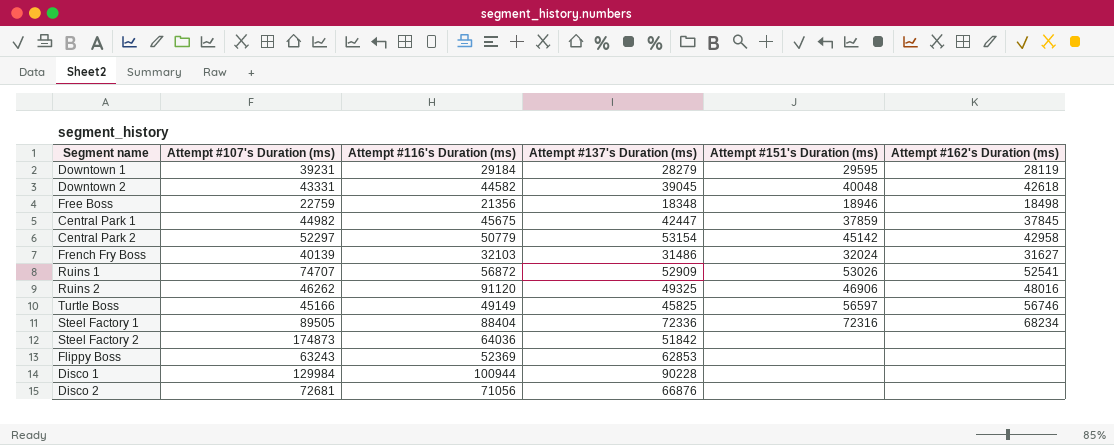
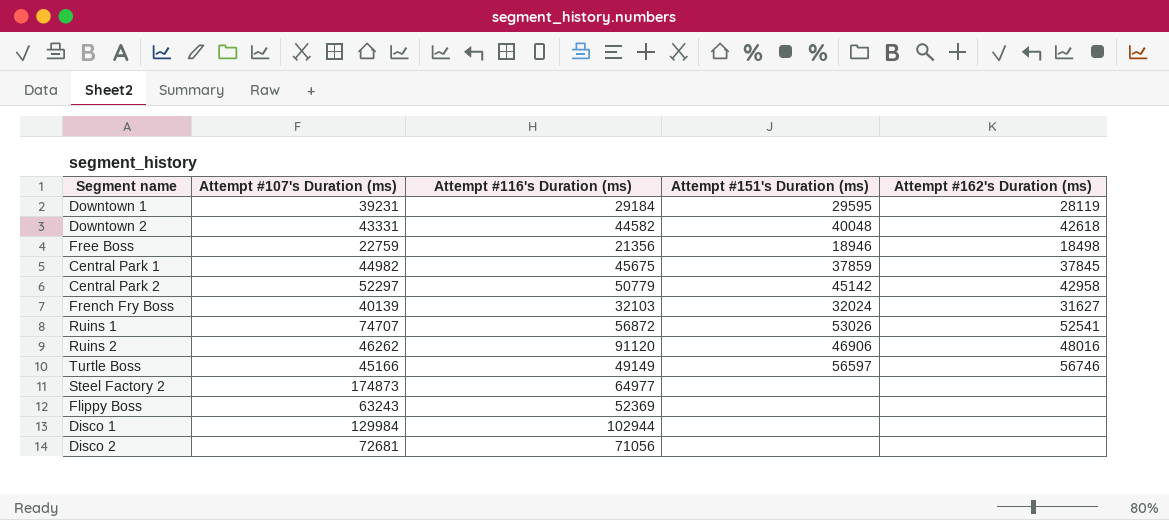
column Attempt #137's Duration (ms) | position: 4 -> none
row Steel Factory 1: 89505 | 88404 | 72336 | 72316 | 68234 -> none
Steel Factory 2 | Attempt #116's Duration (ms): 64036 -> 64977
Disco 1 | Attempt #116's Duration (ms): 100944 -> 102944

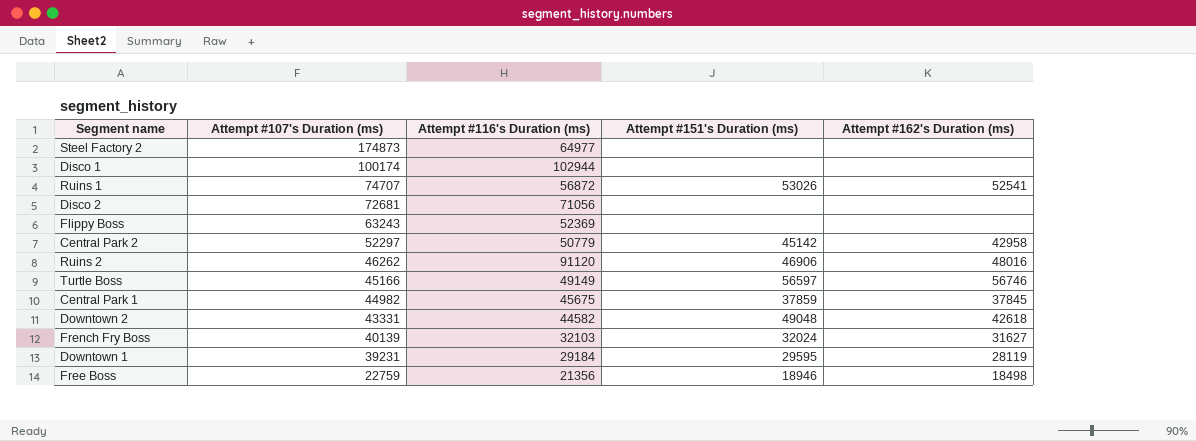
row order: none -> Attempt #107's Duration (ms) descending
Disco 1 | Attempt #107's Duration (ms): 129984 -> 100174
Downtown 2 | Attempt #151's Duration (ms): 40048 -> 49048

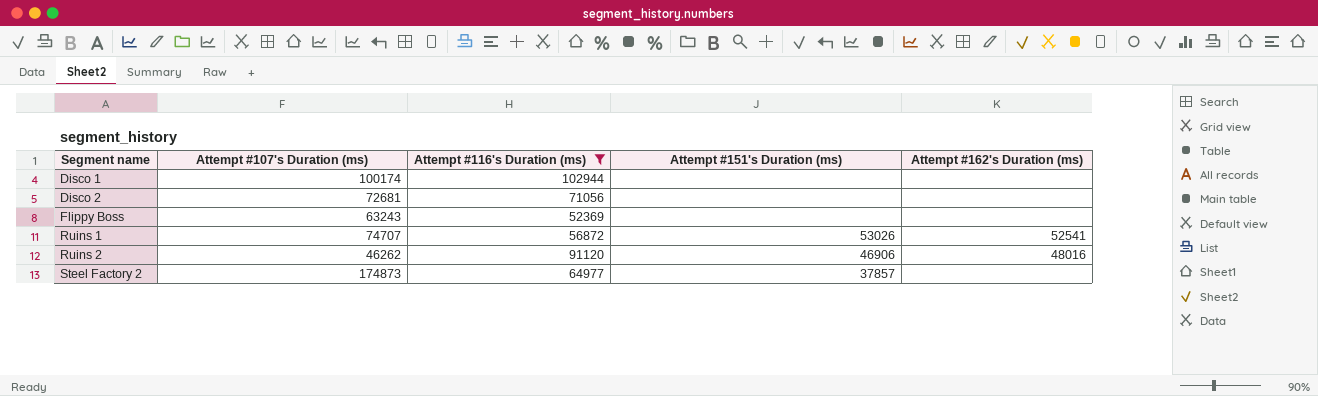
filter: none -> Attempt #116's Duration (ms) >= 52369
row order: Attempt #107's Duration (ms) descending -> Segment name ascending
Steel Factory 2 | Attempt #151's Duration (ms): none -> 37857

